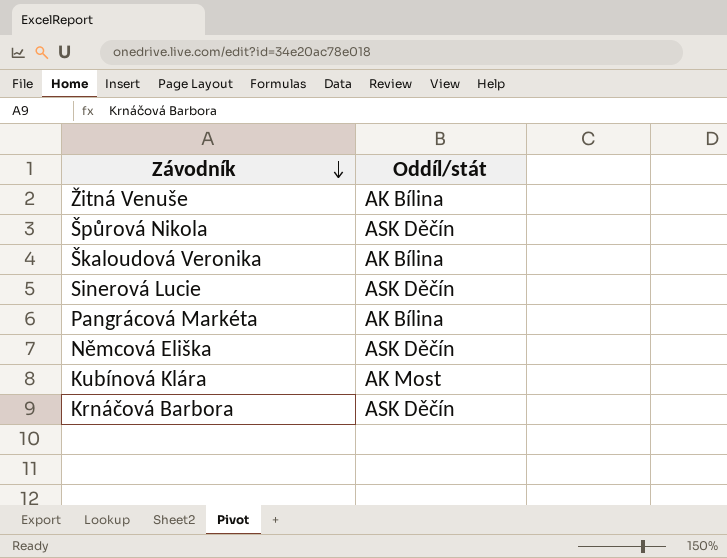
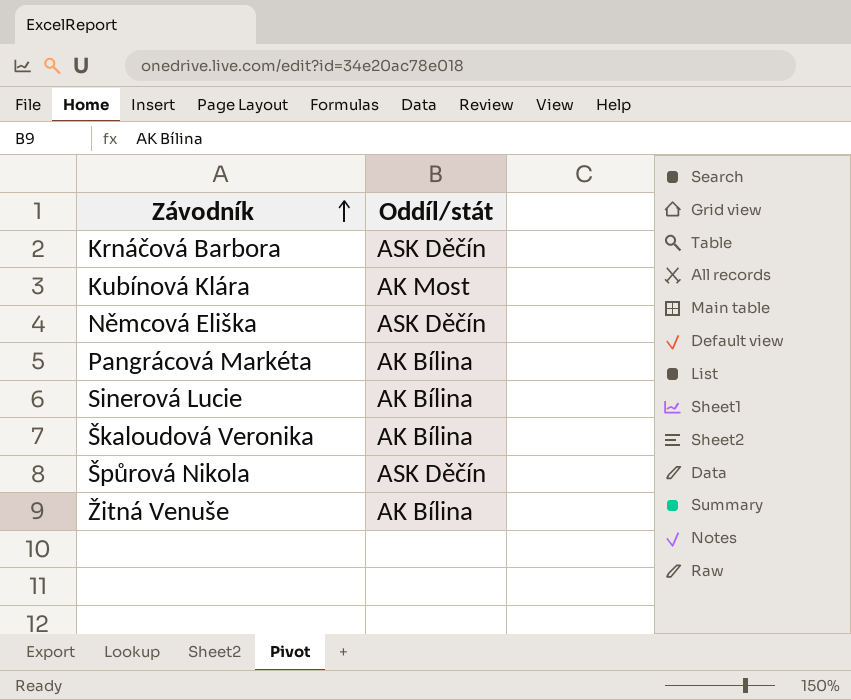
row order: Závodník descending -> Závodník ascending
Sinerová Lucie | Oddíl/stát: ASK Děčín -> AK Bílina

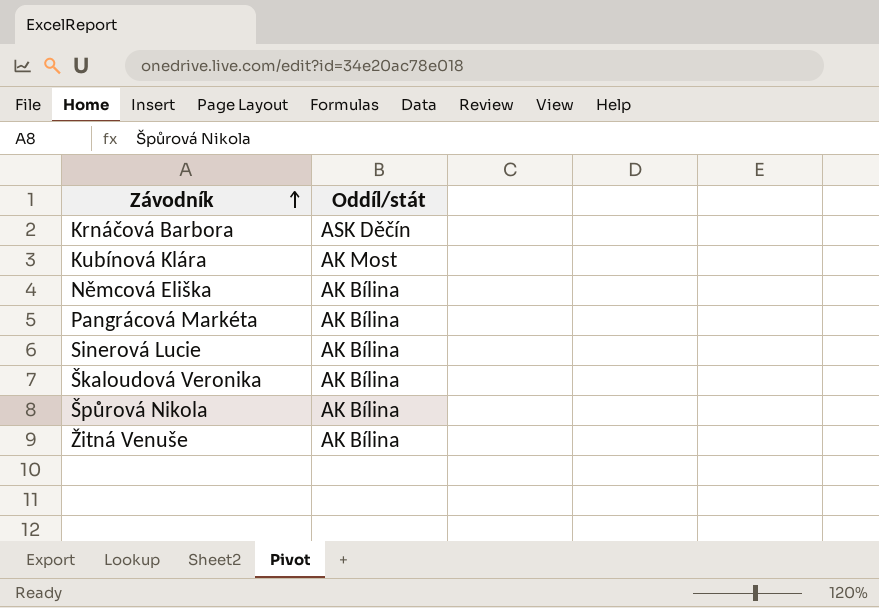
Němcová Eliška | Oddíl/stát: ASK Děčín -> AK Bílina
Špůrová Nikola | Oddíl/stát: ASK Děčín -> AK Bílina

